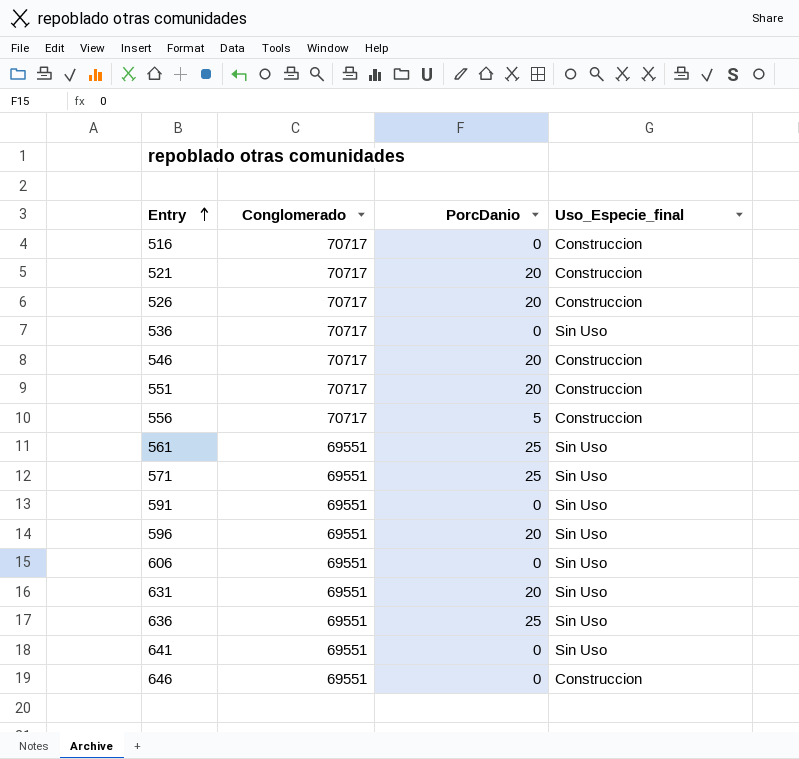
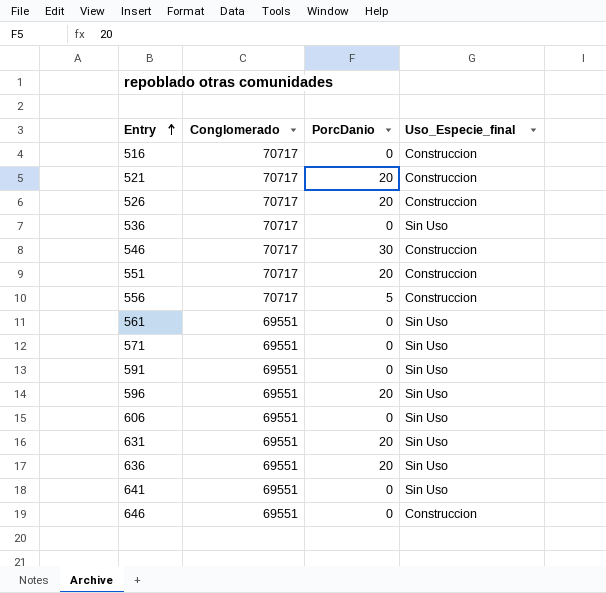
546 | PorcDanio: 20 -> 30
561 | PorcDanio: 25 -> 0
571 | PorcDanio: 25 -> 0
636 | PorcDanio: 25 -> 20

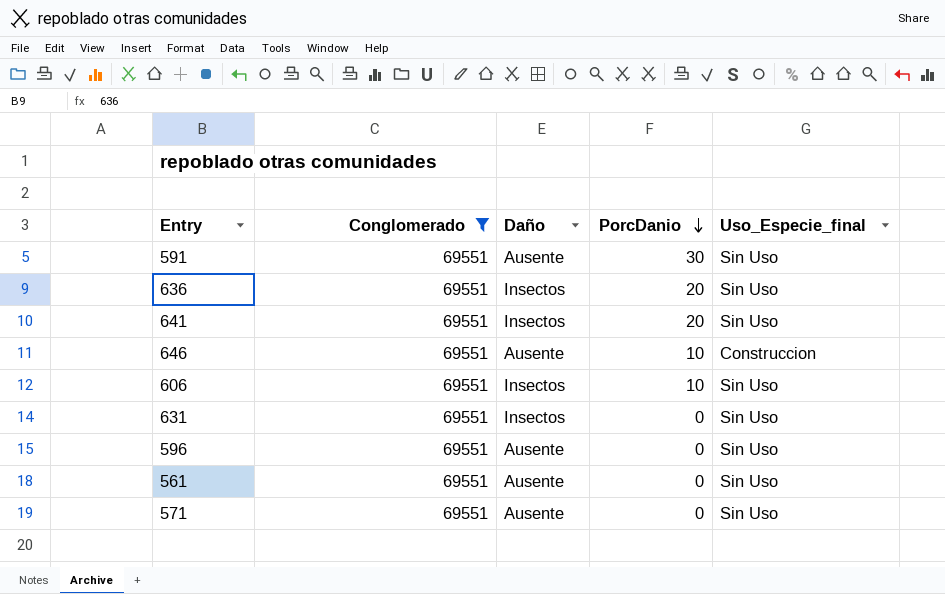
filter: none -> Conglomerado = 69551
row order: Entry ascending -> PorcDanio descending
column Daño | position: none -> 3
591 | PorcDanio: 0 -> 30
641 | PorcDanio: 0 -> 20
646 | PorcDanio: 0 -> 10
606 | PorcDanio: 0 -> 10
631 | PorcDanio: 20 -> 0
596 | PorcDanio: 20 -> 0

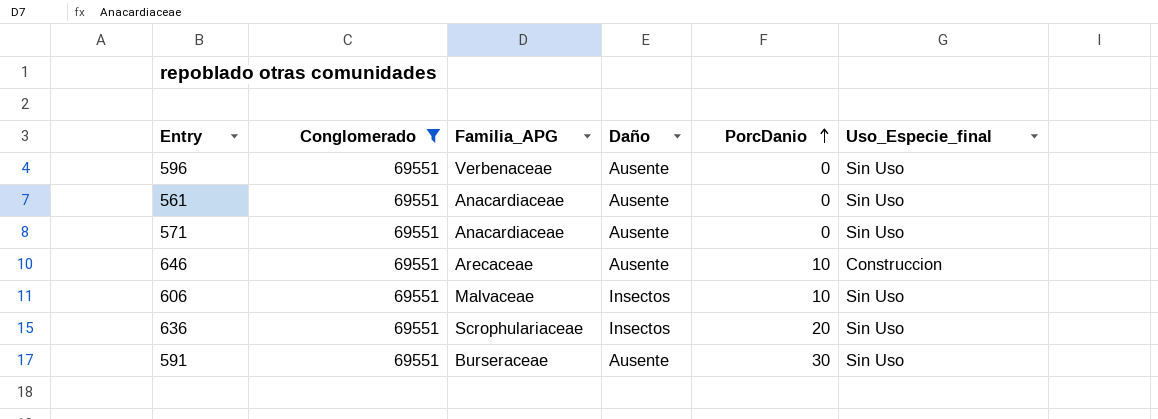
row order: PorcDanio descending -> PorcDanio ascending
column Familia_APG | position: none -> 3
row 641: 69551 | Insectos | 20 | Sin Uso -> none
row 631: 69551 | Insectos | 0 | Sin Uso -> none

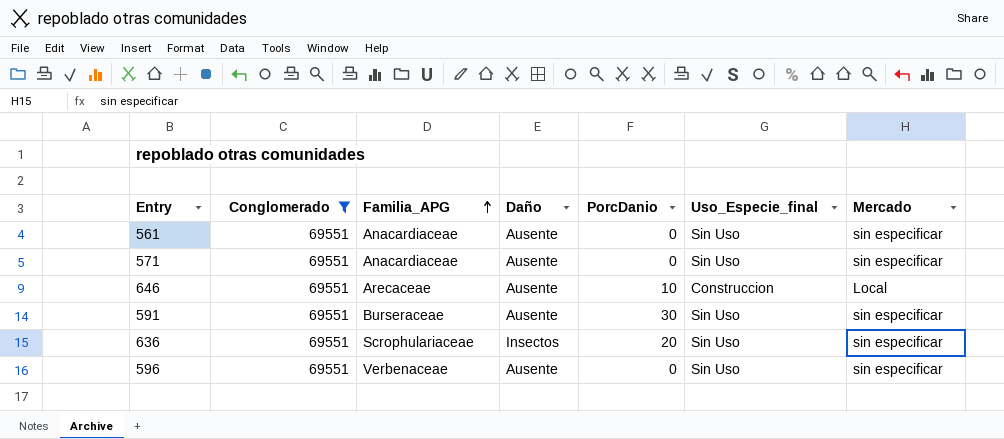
row order: PorcDanio ascending -> Familia_APG ascending
column Mercado | position: none -> 7
row 606: 69551 | Malvaceae | Insectos | 10 | Sin Uso -> none

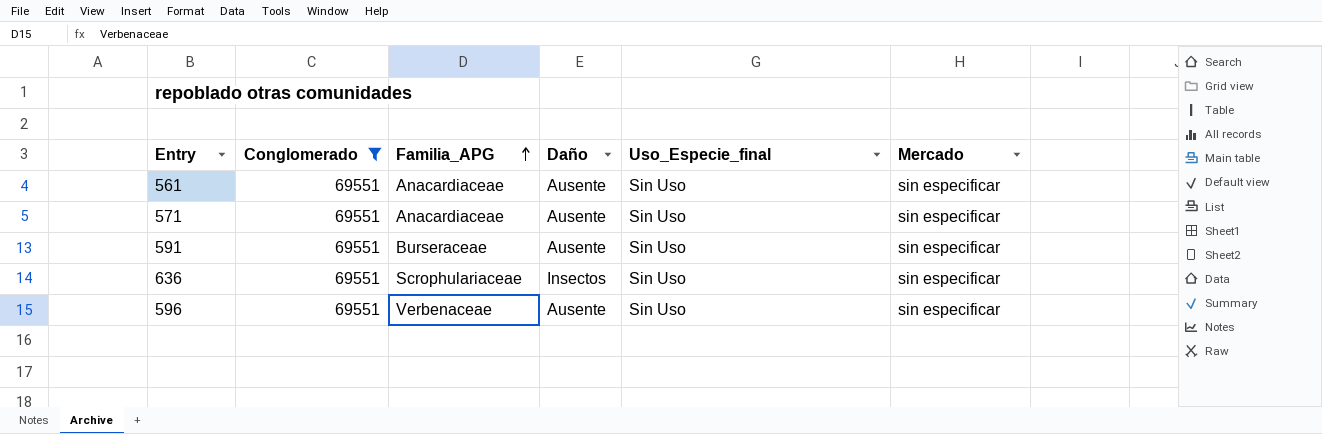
column PorcDanio | position: 5 -> none
row 646: 69551 | Arecaceae | Ausente | 10 | Construccion | Local -> none

